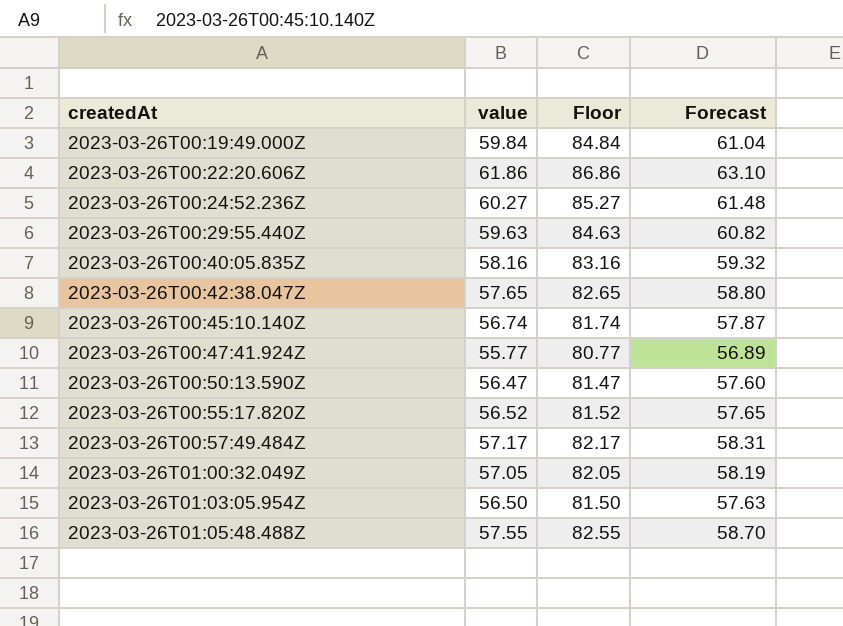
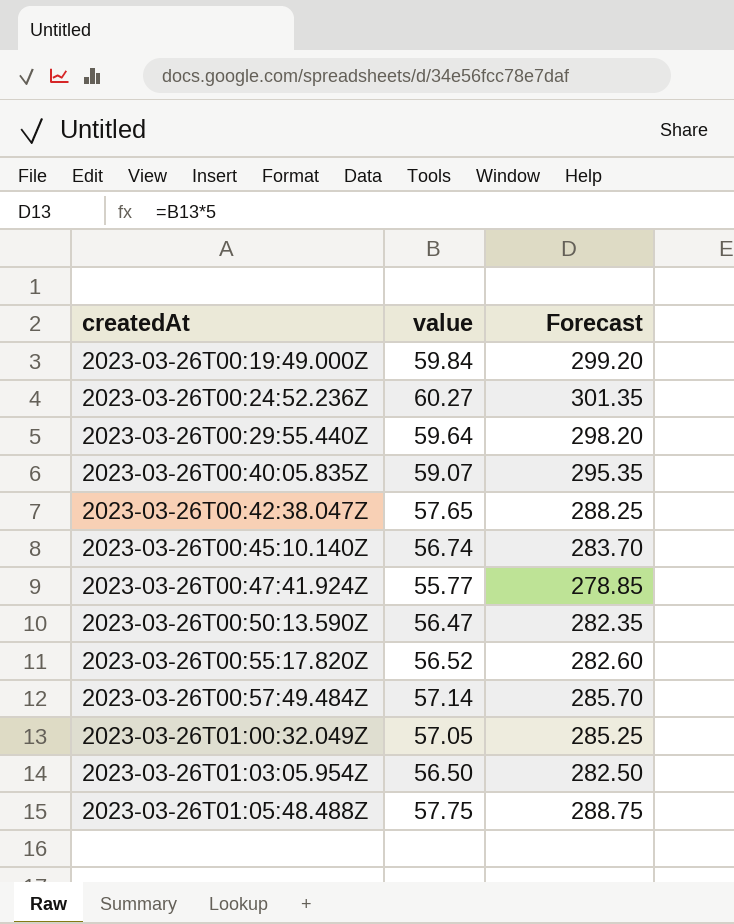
column Floor | formula: [value] + 25 -> none
column Forecast | formula: [value] * 1.02 -> [value] * 5
row 2023-03-26T00:22:20.606Z: 61.86 | 86.86 | 63.10 -> none
2023-03-26T00:29:55.440Z | value: 59.63 -> 59.64
2023-03-26T00:40:05.835Z | value: 58.16 -> 59.07
2023-03-26T00:57:49.484Z | value: 57.17 -> 57.14
2023-03-26T01:05:48.488Z | value: 57.55 -> 57.75

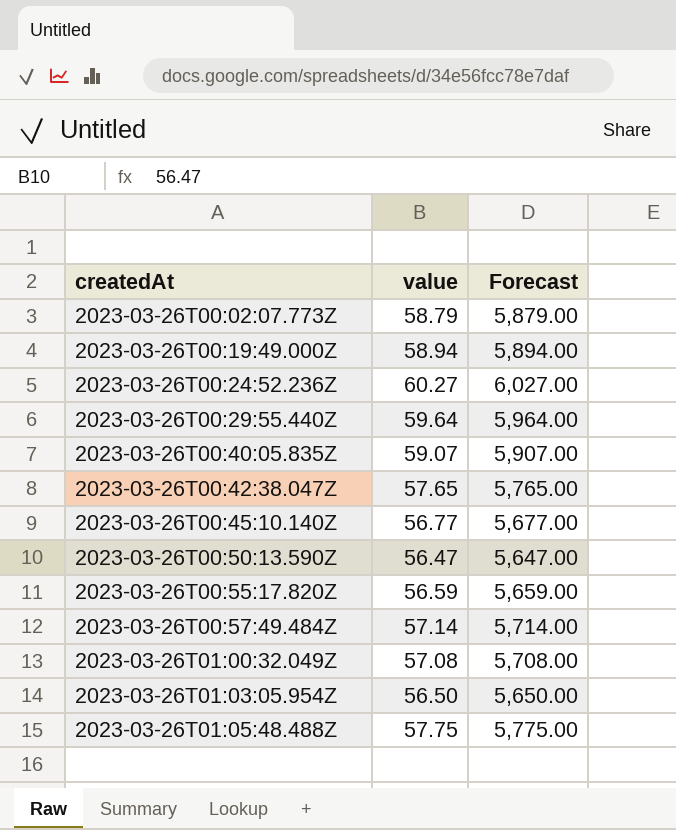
column Forecast | formula: [value] * 5 -> [value] * 100
row 2023-03-26T00:47:41.924Z: 55.77 | 278.85 -> none
row 2023-03-26T00:02:07.773Z: none -> 58.79 | 5,879.00
2023-03-26T00:19:49.000Z | value: 59.84 -> 58.94
2023-03-26T00:45:10.140Z | value: 56.74 -> 56.77
2023-03-26T00:55:17.820Z | value: 56.52 -> 56.59
2023-03-26T01:00:32.049Z | value: 57.05 -> 57.08

